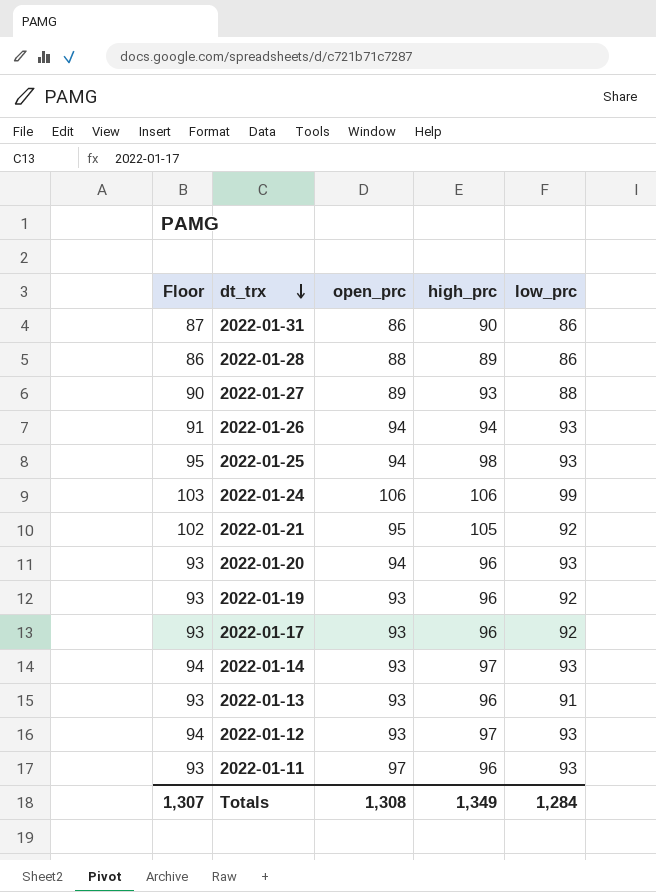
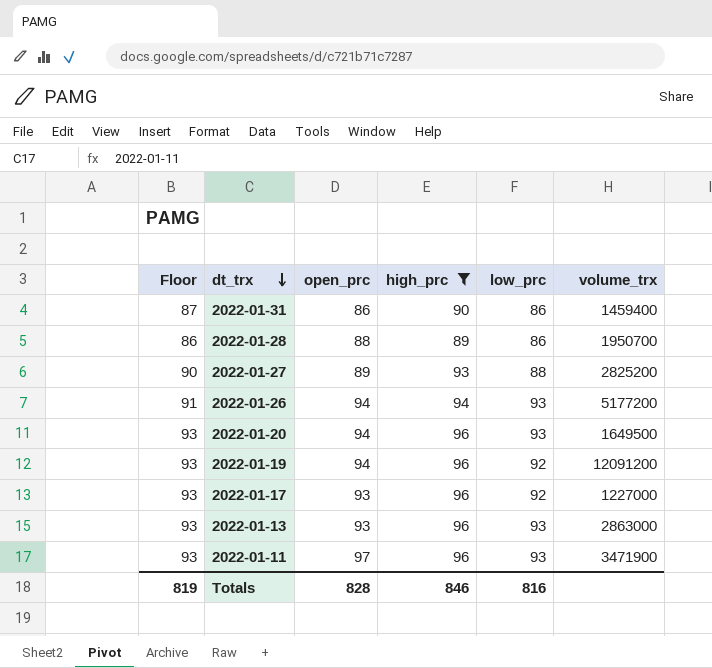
filter: none -> high_prc <= 96
column volume_trx | position: none -> 6
2022-01-19 | open_prc: 93 -> 94
2022-01-13 | low_prc: 91 -> 93
Totals | Floor: 1,307 -> 819
Totals | open_prc: 1,308 -> 828
Totals | high_prc: 1,349 -> 846
Totals | low_prc: 1,284 -> 816

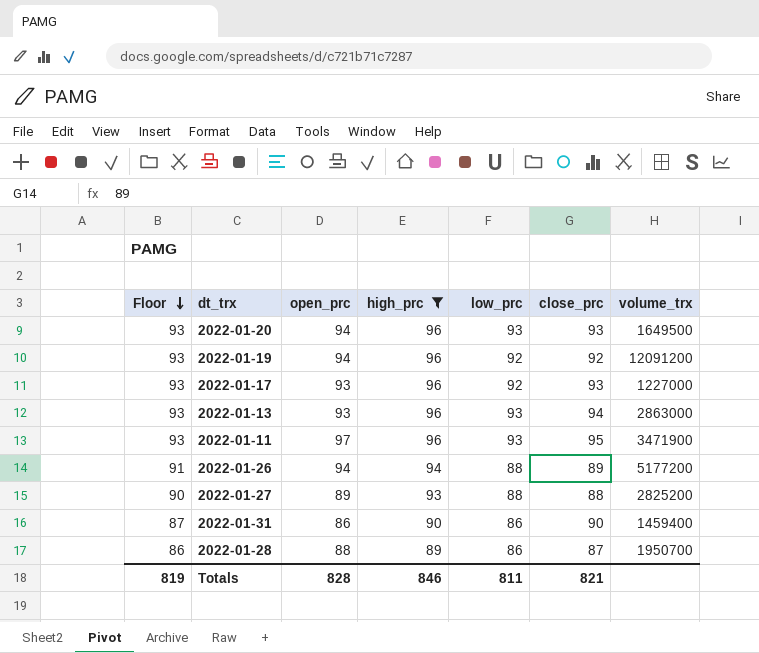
row order: dt_trx descending -> Floor descending
column close_prc | position: none -> 6
2022-01-26 | low_prc: 93 -> 88
Totals | low_prc: 816 -> 811

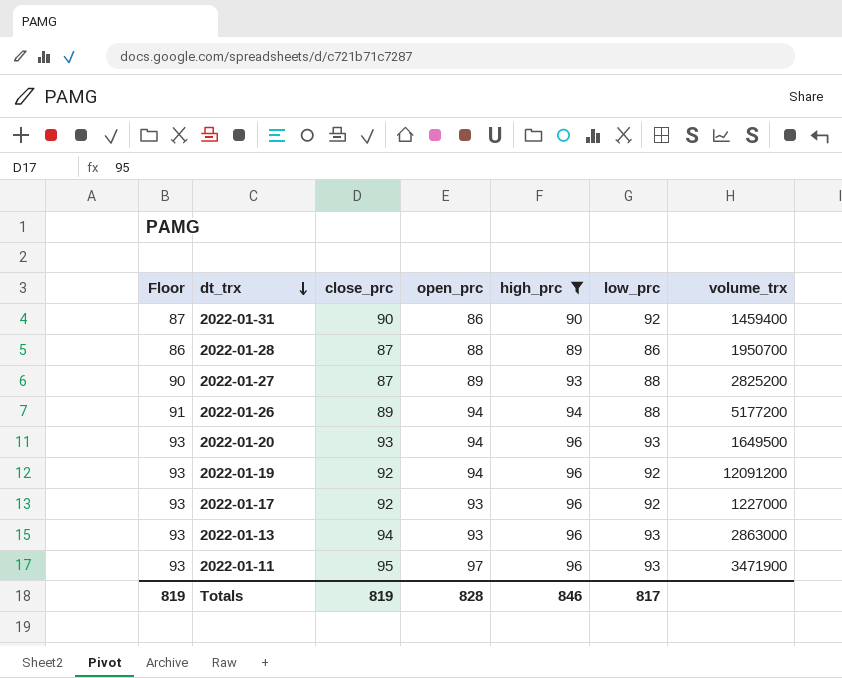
row order: Floor descending -> dt_trx descending
column close_prc | position: 6 -> 3
2022-01-31 | low_prc: 86 -> 92
2022-01-27 | close_prc: 88 -> 87
2022-01-17 | close_prc: 93 -> 92
Totals | close_prc: 821 -> 819
Totals | low_prc: 811 -> 817

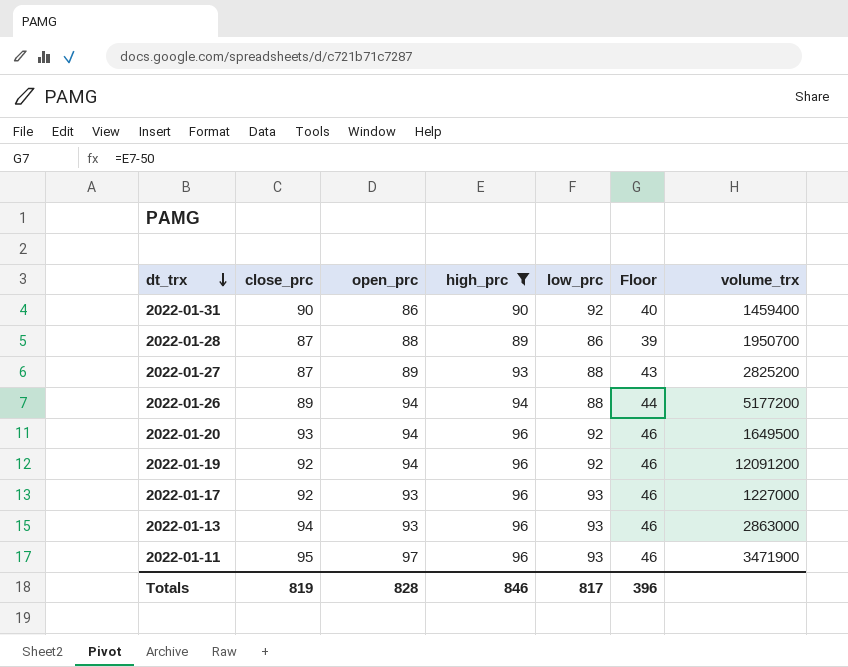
column Floor | formula: [high_prc] - 3 -> [high_prc] - 50
column Floor | position: 1 -> 6
2022-01-20 | low_prc: 93 -> 92
2022-01-17 | low_prc: 92 -> 93
Totals | Floor: 819 -> 396

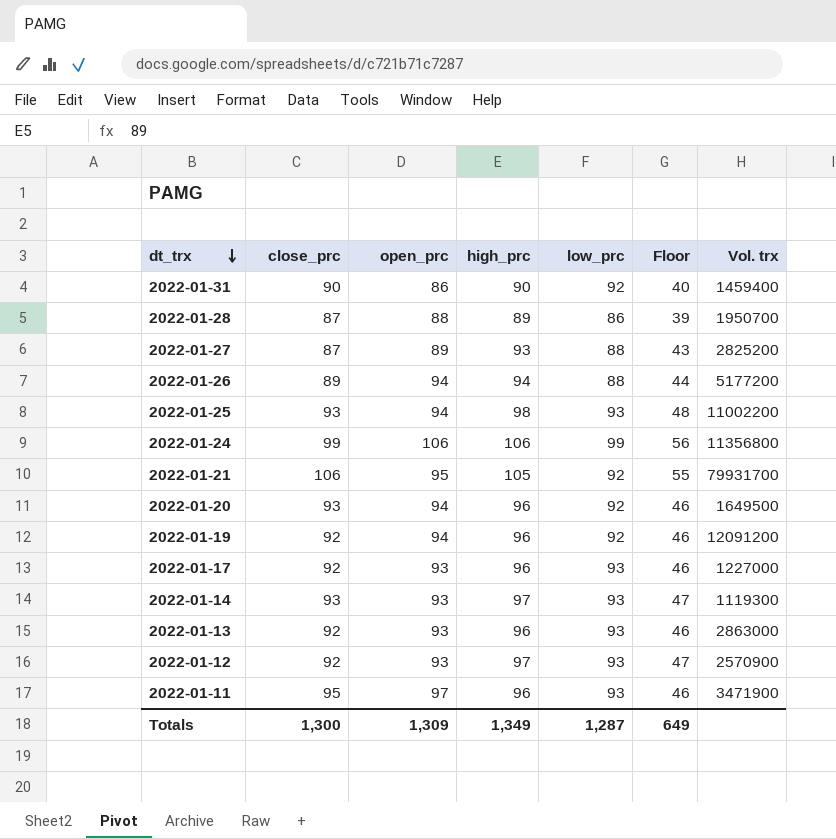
filter: high_prc <= 96 -> none
column name: volume_trx -> Vol. trx
2022-01-13 | close_prc: 94 -> 92
Totals | close_prc: 819 -> 1,300
Totals | open_prc: 828 -> 1,309
Totals | high_prc: 846 -> 1,349
Totals | low_prc: 817 -> 1,287
Totals | Floor: 396 -> 649

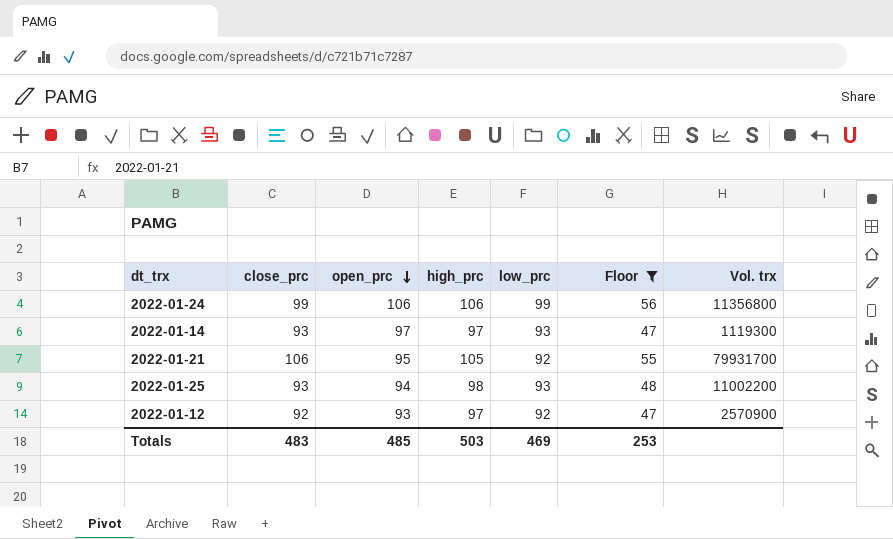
filter: none -> Floor >= 47
row order: dt_trx descending -> open_prc descending
2022-01-14 | open_prc: 93 -> 97
2022-01-12 | low_prc: 93 -> 92
Totals | close_prc: 1,300 -> 483
Totals | open_prc: 1,309 -> 485
Totals | high_prc: 1,349 -> 503
Totals | low_prc: 1,287 -> 469
Totals | Floor: 649 -> 253

